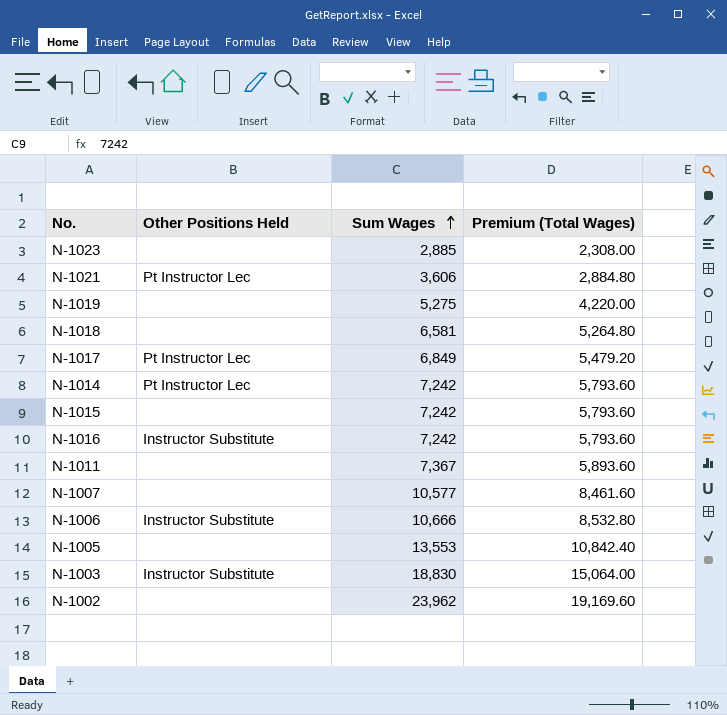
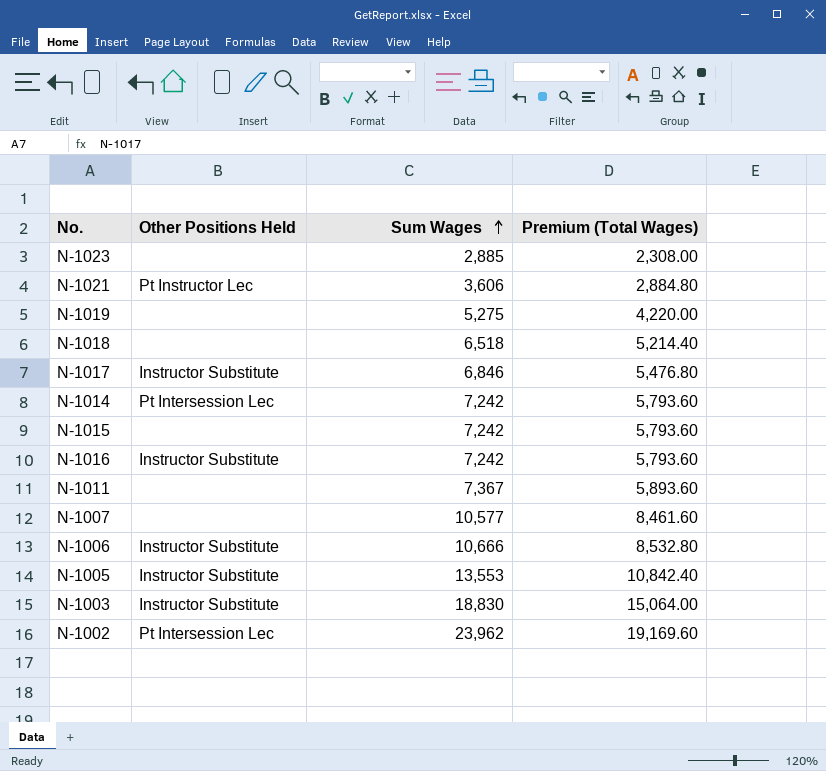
N-1018 | Sum Wages: 6,581 -> 6,518
N-1018 | Premium (Total Wages): 5,264.80 -> 5,214.40
N-1017 | Other Positions Held: Pt Instructor Lec -> Instructor Substitute
N-1017 | Sum Wages: 6,849 -> 6,846
N-1017 | Premium (Total Wages): 5,479.20 -> 5,476.80
N-1014 | Other Positions Held: Pt Instructor Lec -> Pt Intersession Lec
N-1005 | Other Positions Held: none -> Instructor Substitute
N-1002 | Other Positions Held: none -> Pt Intersession Lec

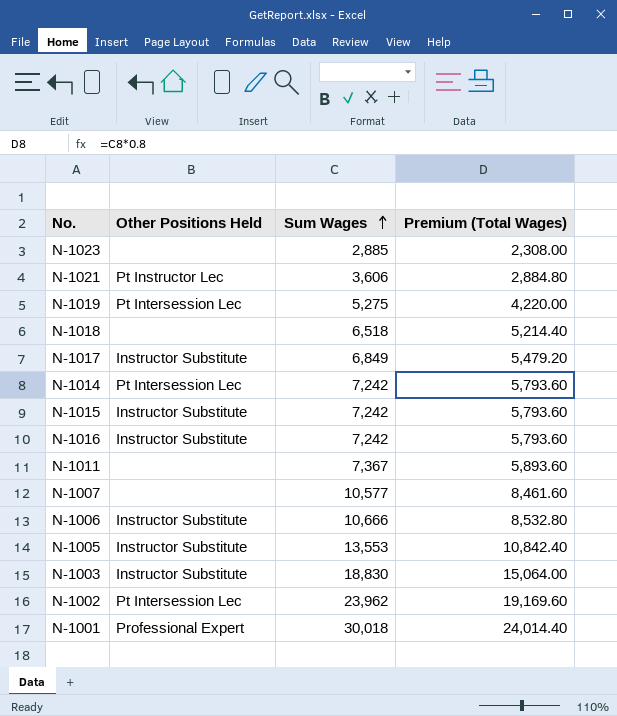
N-1019 | Other Positions Held: none -> Pt Intersession Lec
N-1017 | Sum Wages: 6,846 -> 6,849
N-1017 | Premium (Total Wages): 5,476.80 -> 5,479.20
N-1015 | Other Positions Held: none -> Instructor Substitute
row N-1001: none -> Professional Expert | 30,018 | 24,014.40

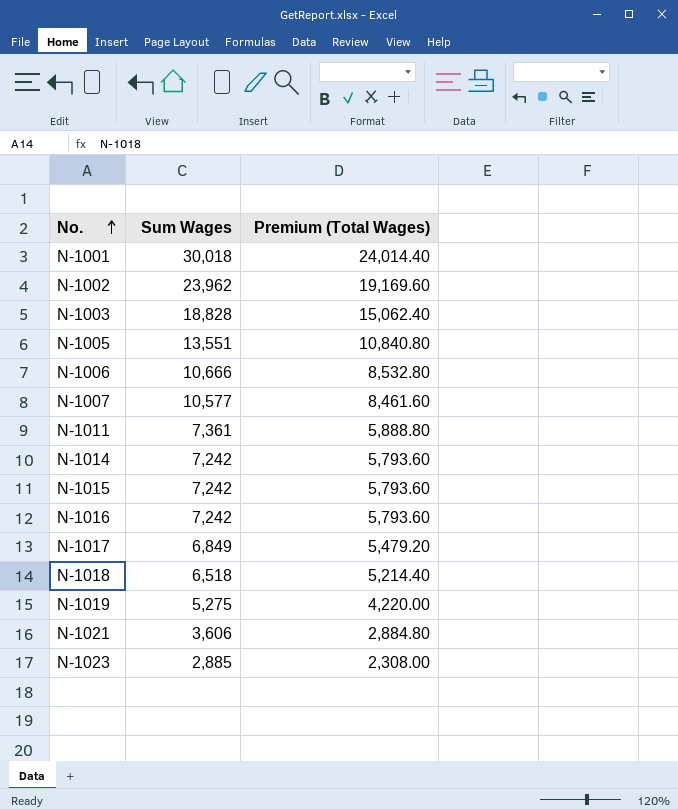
row order: Sum Wages ascending -> No. ascending
column Other Positions Held | position: 2 -> none
N-1003 | Sum Wages: 18,830 -> 18,828
N-1003 | Premium (Total Wages): 15,064.00 -> 15,062.40
N-1005 | Sum Wages: 13,553 -> 13,551
N-1005 | Premium (Total Wages): 10,842.40 -> 10,840.80
N-1011 | Sum Wages: 7,367 -> 7,361
N-1011 | Premium (Total Wages): 5,893.60 -> 5,888.80

